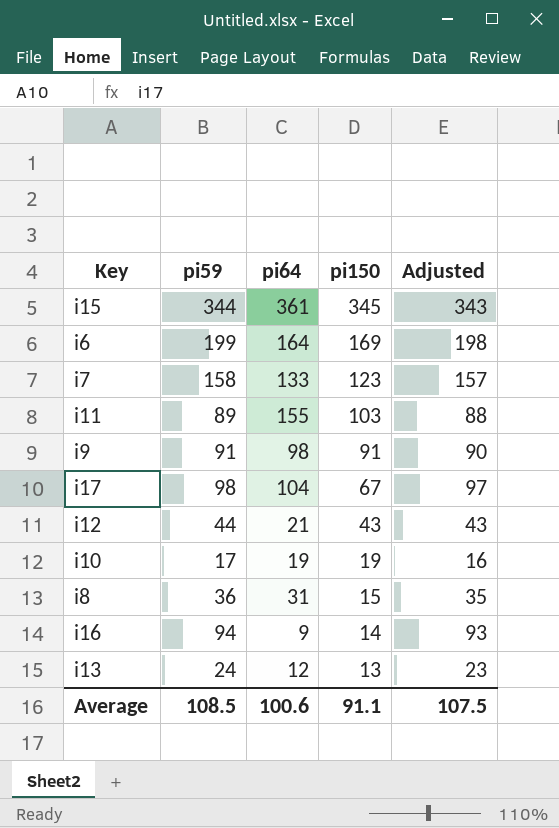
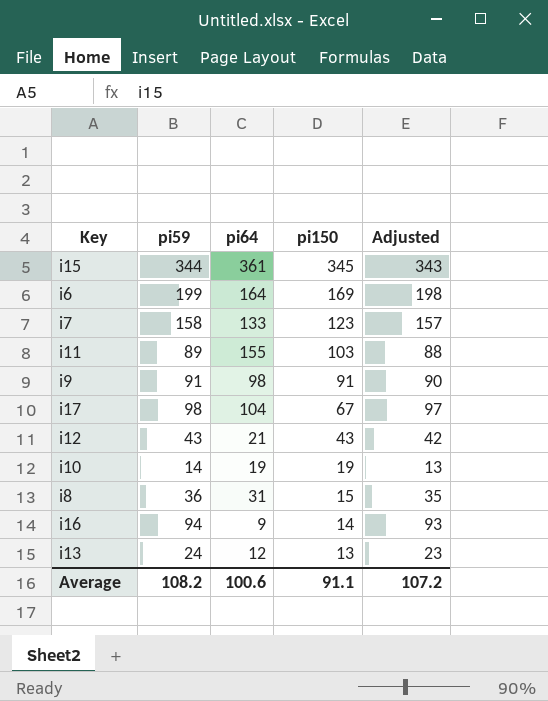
i12 | pi59: 44 -> 43
i12 | Adjusted: 43 -> 42
i10 | pi59: 17 -> 14
i10 | Adjusted: 16 -> 13
Average | pi59: 108.5 -> 108.2
Average | Adjusted: 107.5 -> 107.2

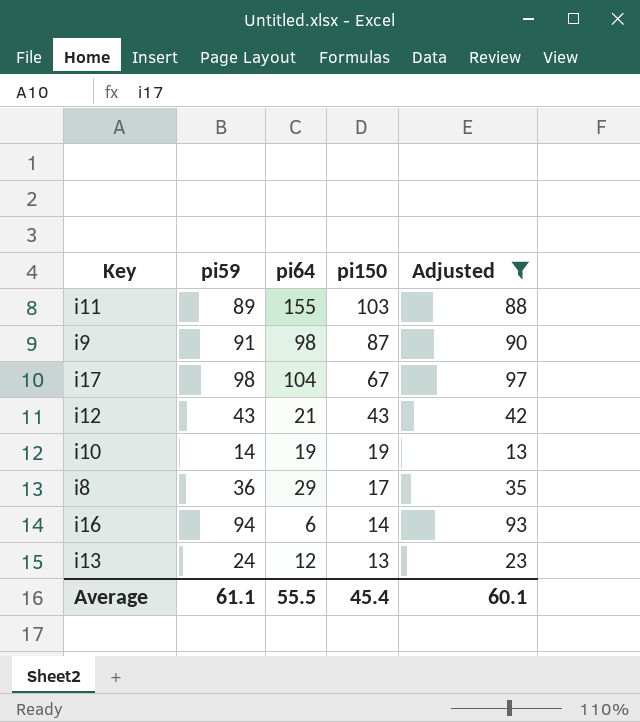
filter: none -> Adjusted <= 97
i9 | pi150: 91 -> 87
i8 | pi64: 31 -> 29
i8 | pi150: 15 -> 17
i16 | pi64: 9 -> 6
Average | pi59: 108.2 -> 61.1
Average | pi64: 100.6 -> 55.5
Average | pi150: 91.1 -> 45.4
Average | Adjusted: 107.2 -> 60.1

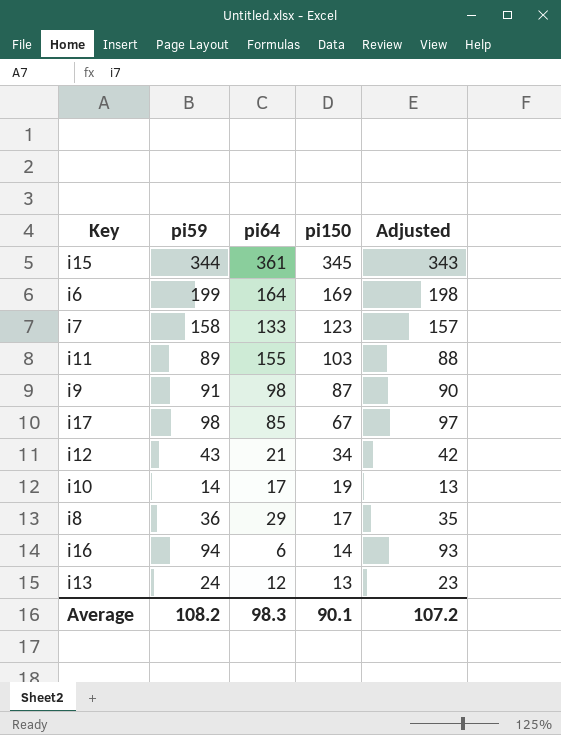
filter: Adjusted <= 97 -> none
i17 | pi64: 104 -> 85
i12 | pi150: 43 -> 34
i10 | pi64: 19 -> 17
Average | pi59: 61.1 -> 108.2
Average | pi64: 55.5 -> 98.3
Average | pi150: 45.4 -> 90.1
Average | Adjusted: 60.1 -> 107.2

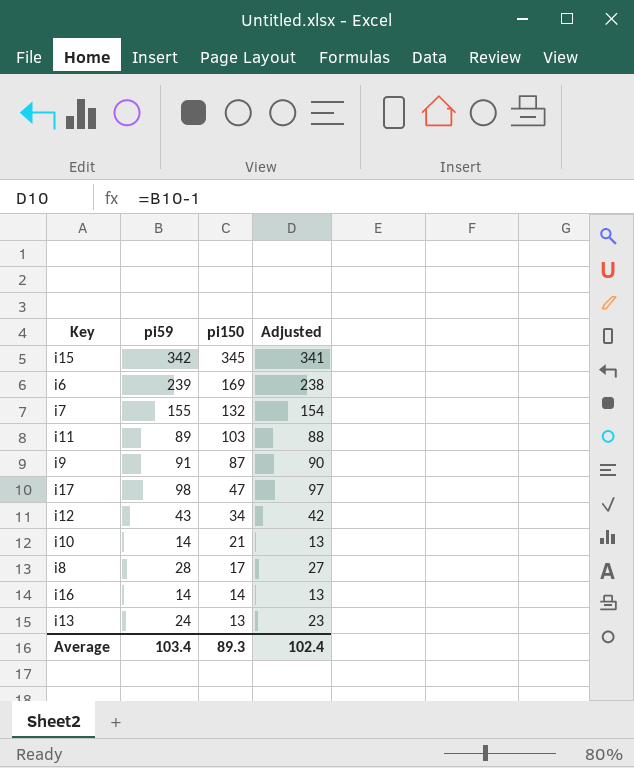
column pi64 | position: 3 -> none
i15 | pi59: 344 -> 342
i15 | Adjusted: 343 -> 341
i6 | pi59: 199 -> 239
i6 | Adjusted: 198 -> 238
i7 | pi59: 158 -> 155
i7 | pi150: 123 -> 132
i7 | Adjusted: 157 -> 154
i17 | pi150: 67 -> 47
i10 | pi150: 19 -> 21
i8 | pi59: 36 -> 28
i8 | Adjusted: 35 -> 27
i16 | pi59: 94 -> 14
i16 | Adjusted: 93 -> 13
Average | pi59: 108.2 -> 103.4
Average | pi150: 90.1 -> 89.3
Average | Adjusted: 107.2 -> 102.4

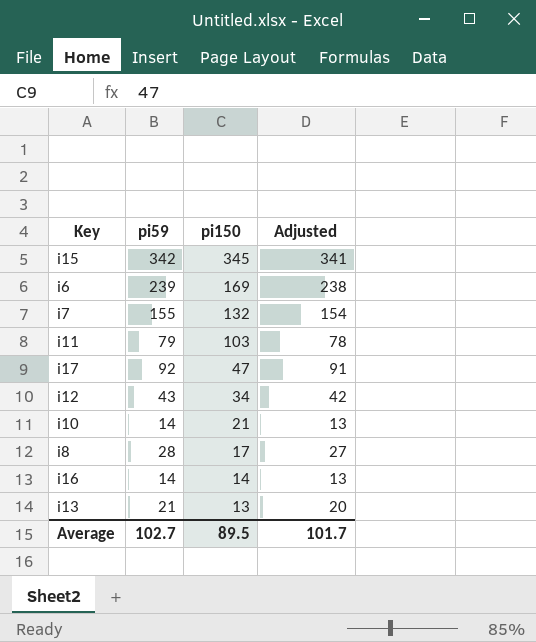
row i9: 91 | 87 | 90 -> none
i11 | pi59: 89 -> 79
i11 | Adjusted: 88 -> 78
i17 | pi59: 98 -> 92
i17 | Adjusted: 97 -> 91
i13 | pi59: 24 -> 21
i13 | Adjusted: 23 -> 20
Average | pi59: 103.4 -> 102.7
Average | pi150: 89.3 -> 89.5
Average | Adjusted: 102.4 -> 101.7

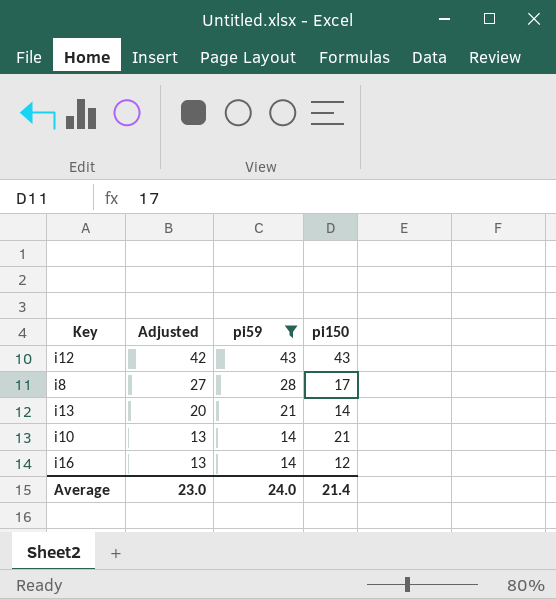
filter: none -> pi59 <= 43
row order: pi150 descending -> Adjusted descending
column Adjusted | position: 4 -> 2
i12 | pi150: 34 -> 43
i13 | pi150: 13 -> 14
i16 | pi150: 14 -> 12
Average | Adjusted: 101.7 -> 23.0
Average | pi59: 102.7 -> 24.0
Average | pi150: 89.5 -> 21.4

